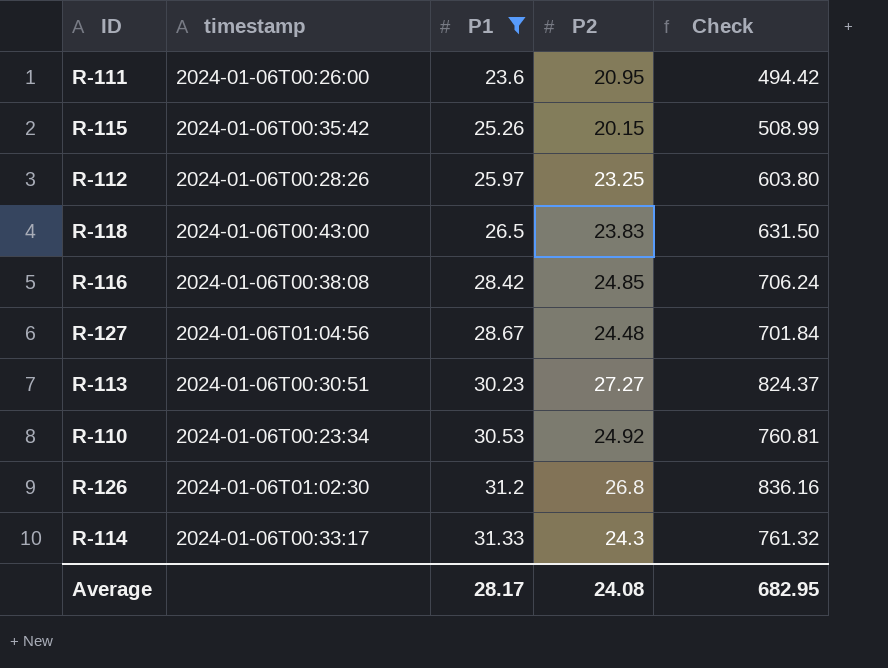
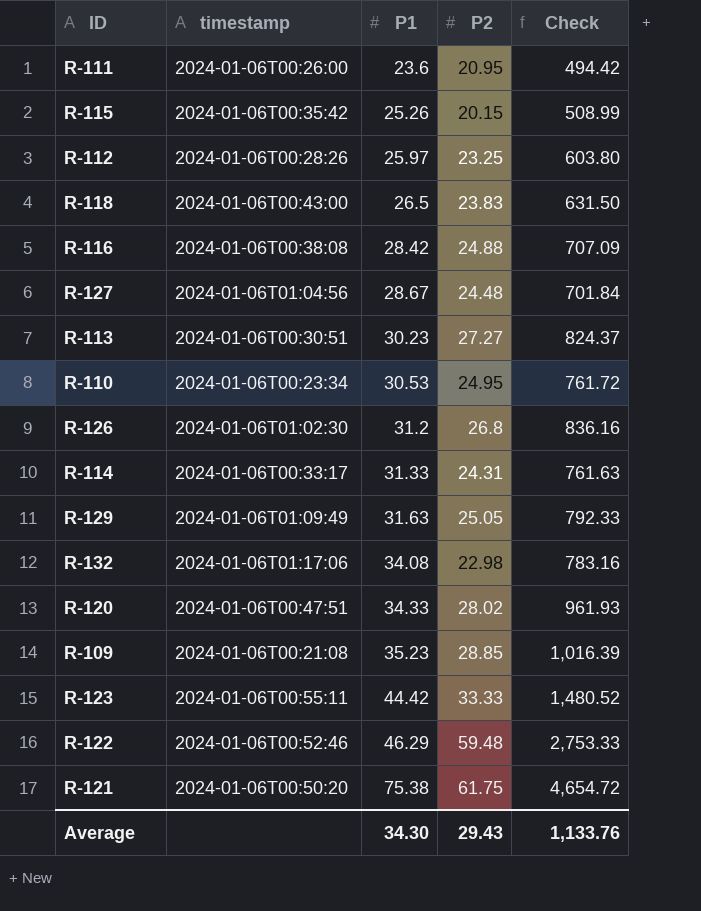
filter: P1 <= 31.33 -> none
R-116 | P2: 24.85 -> 24.88
R-116 | Check: 706.24 -> 707.09
R-110 | P2: 24.92 -> 24.95
R-110 | Check: 760.81 -> 761.72
R-114 | P2: 24.3 -> 24.31
R-114 | Check: 761.32 -> 761.63
Average | P1: 28.17 -> 34.30
Average | P2: 24.08 -> 29.43
Average | Check: 682.95 -> 1,133.76

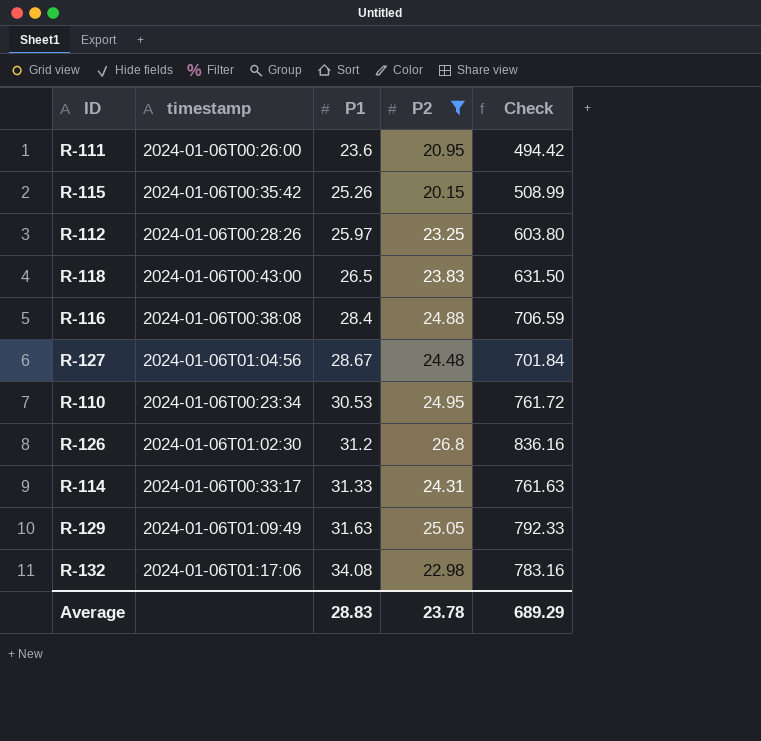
filter: none -> P2 <= 26.8
R-116 | P1: 28.42 -> 28.4
R-116 | Check: 707.09 -> 706.59
Average | P1: 34.30 -> 28.83
Average | P2: 29.43 -> 23.78
Average | Check: 1,133.76 -> 689.29

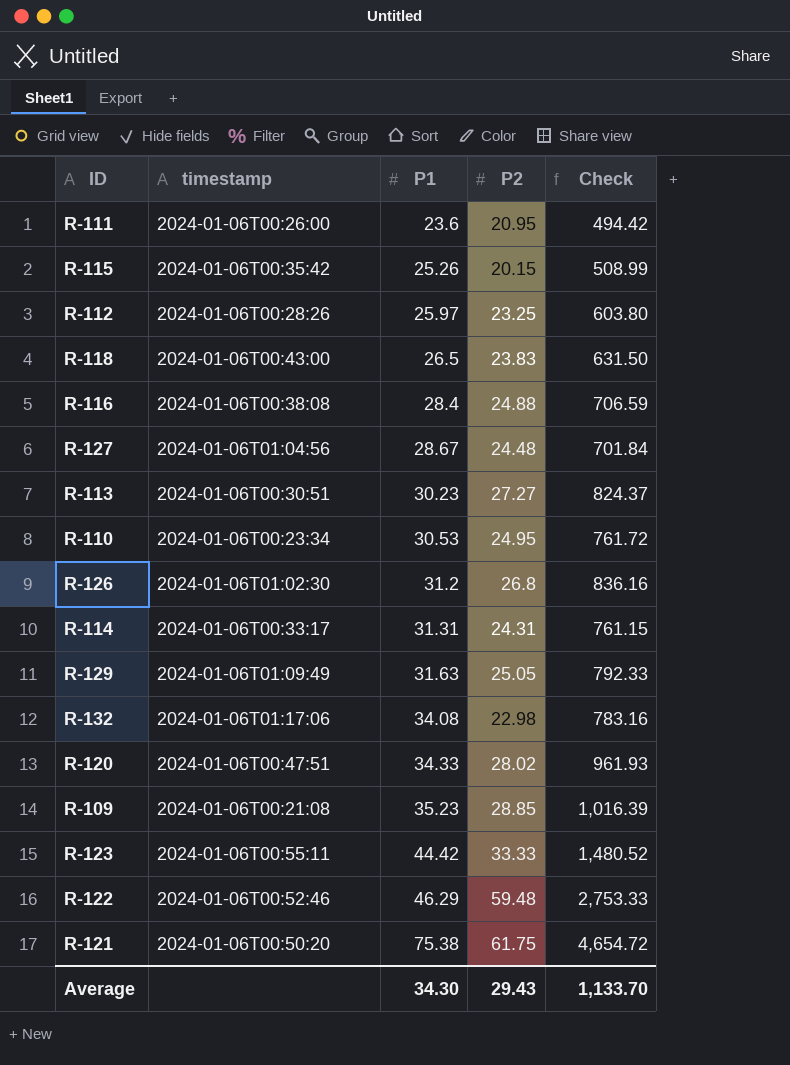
filter: P2 <= 26.8 -> none
R-114 | P1: 31.33 -> 31.31
R-114 | Check: 761.63 -> 761.15
Average | P1: 28.83 -> 34.30
Average | P2: 23.78 -> 29.43
Average | Check: 689.29 -> 1,133.70

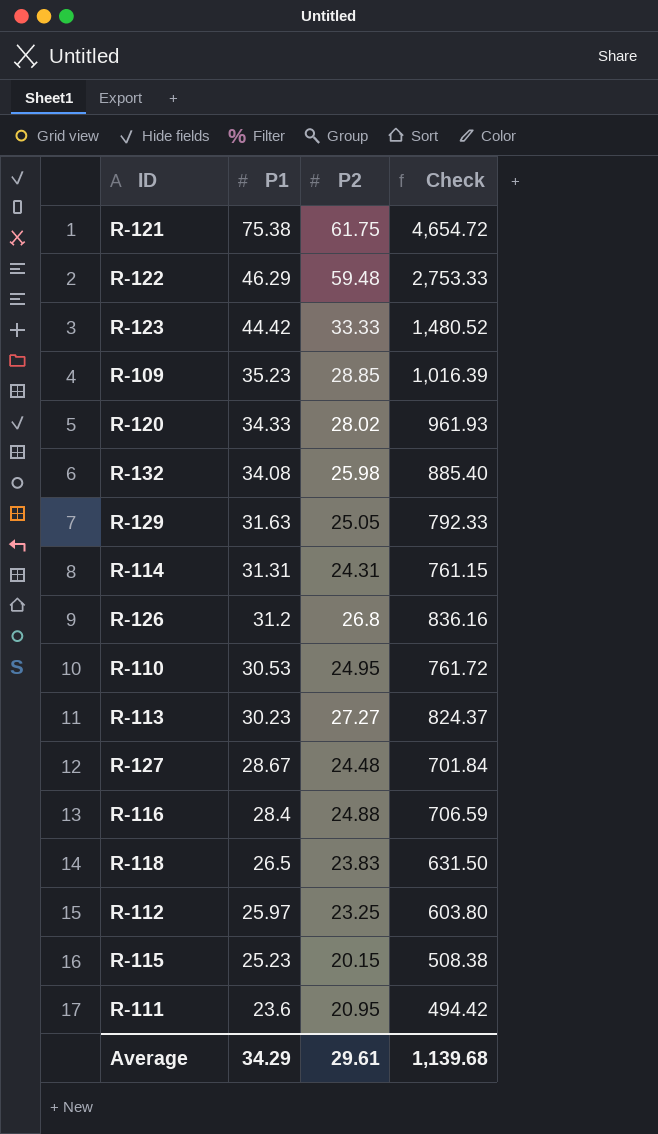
row order: P1 ascending -> P1 descending
column timestamp | position: 2 -> none
R-132 | P2: 22.98 -> 25.98
R-132 | Check: 783.16 -> 885.40
R-115 | P1: 25.26 -> 25.23
R-115 | Check: 508.99 -> 508.38
Average | P1: 34.30 -> 34.29
Average | P2: 29.43 -> 29.61
Average | Check: 1,133.70 -> 1,139.68

